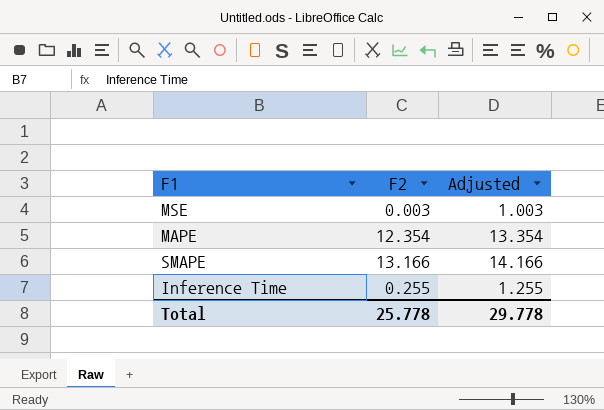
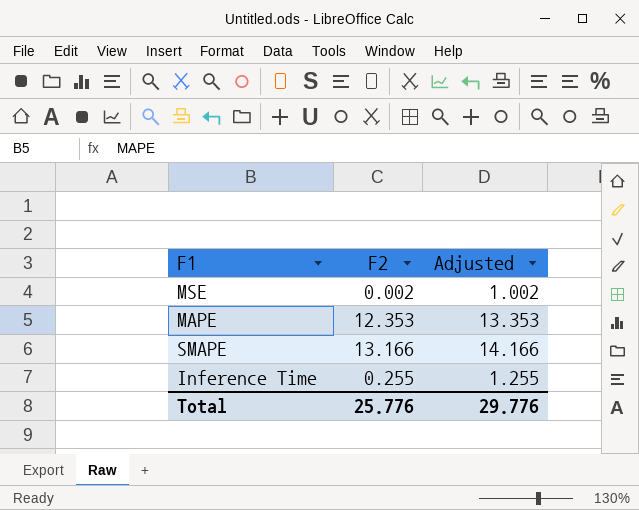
MSE | F2: 0.003 -> 0.002
MSE | Adjusted: 1.003 -> 1.002
MAPE | F2: 12.354 -> 12.353
MAPE | Adjusted: 13.354 -> 13.353
Total | F2: 25.778 -> 25.776
Total | Adjusted: 29.778 -> 29.776

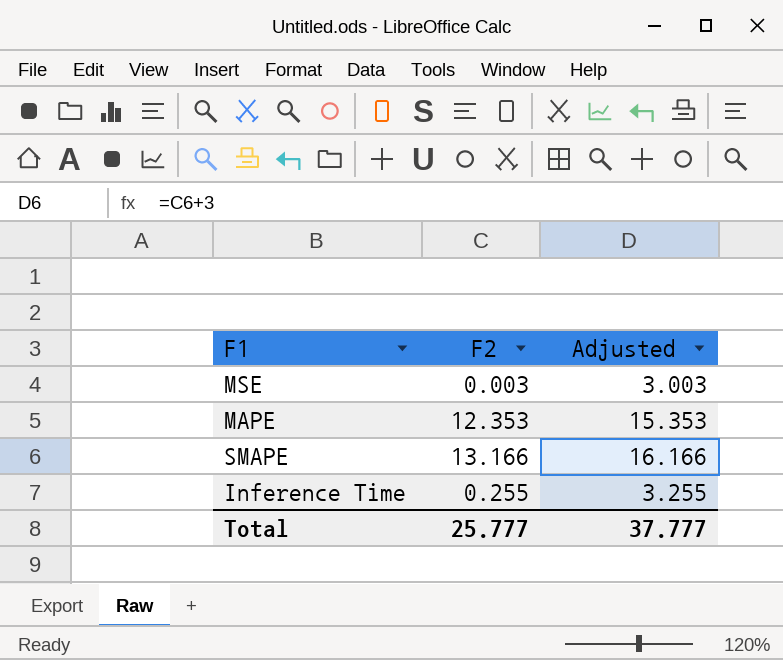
column Adjusted | formula: [F2] + 1 -> [F2] + 3
MSE | F2: 0.002 -> 0.003
Total | F2: 25.776 -> 25.777
Total | Adjusted: 29.776 -> 37.777

